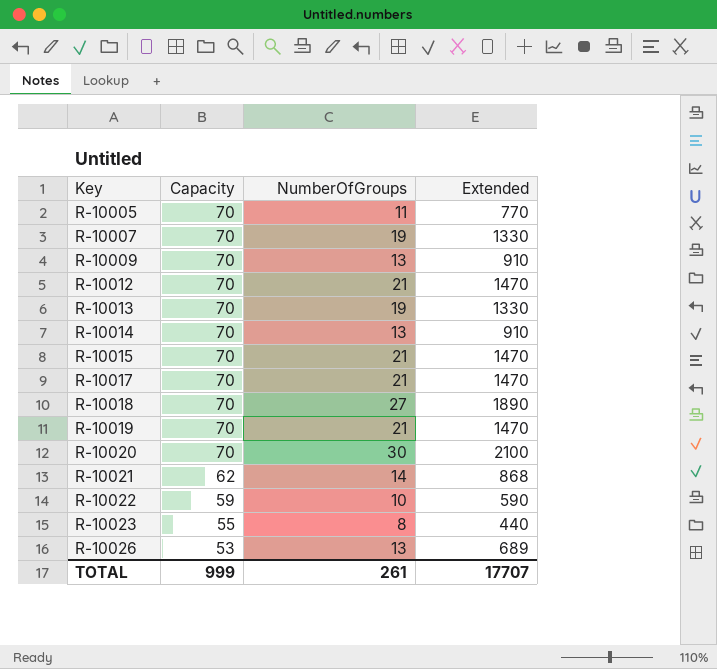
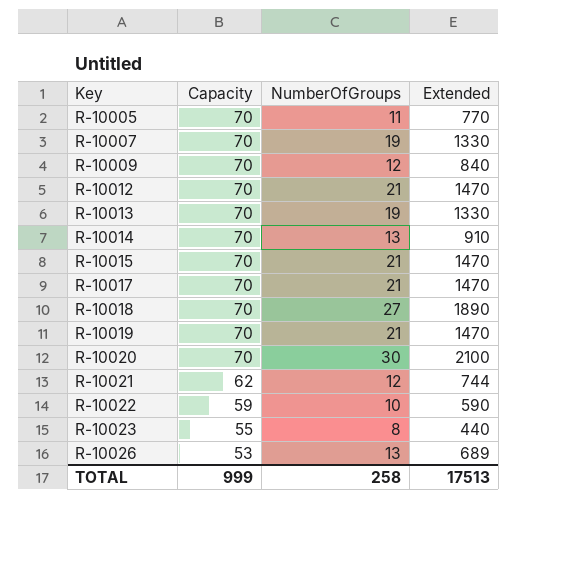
R-10009 | NumberOfGroups: 13 -> 12
R-10009 | Extended: 910 -> 840
R-10021 | NumberOfGroups: 14 -> 12
R-10021 | Extended: 868 -> 744
TOTAL | NumberOfGroups: 261 -> 258
TOTAL | Extended: 17707 -> 17513

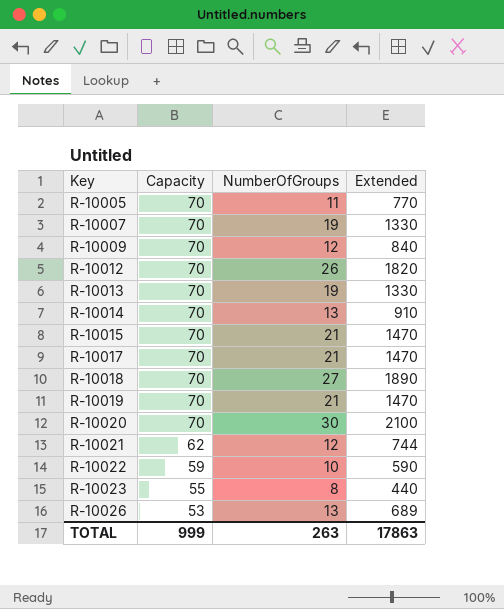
R-10012 | NumberOfGroups: 21 -> 26
R-10012 | Extended: 1470 -> 1820
TOTAL | NumberOfGroups: 258 -> 263
TOTAL | Extended: 17513 -> 17863

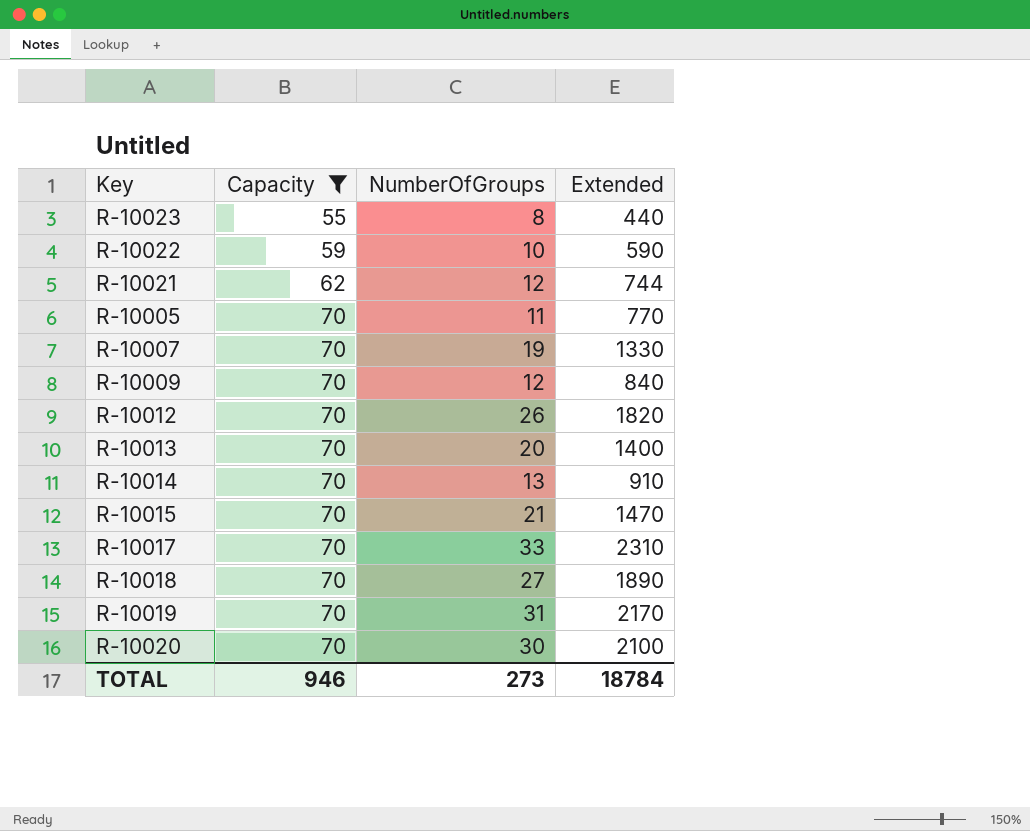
filter: none -> Capacity != 53
row order: Key ascending -> Capacity ascending
R-10013 | NumberOfGroups: 19 -> 20
R-10013 | Extended: 1330 -> 1400
R-10017 | NumberOfGroups: 21 -> 33
R-10017 | Extended: 1470 -> 2310
R-10019 | NumberOfGroups: 21 -> 31
R-10019 | Extended: 1470 -> 2170
TOTAL | Capacity: 999 -> 946
TOTAL | NumberOfGroups: 263 -> 273
TOTAL | Extended: 17863 -> 18784

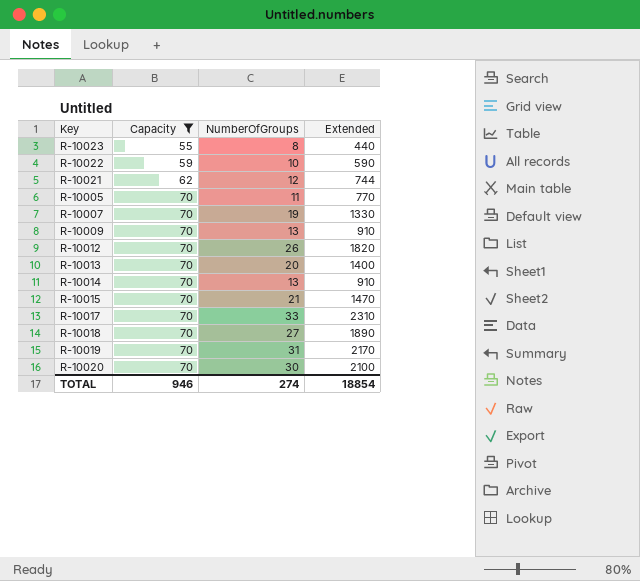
R-10009 | NumberOfGroups: 12 -> 13
R-10009 | Extended: 840 -> 910
TOTAL | NumberOfGroups: 273 -> 274
TOTAL | Extended: 18784 -> 18854

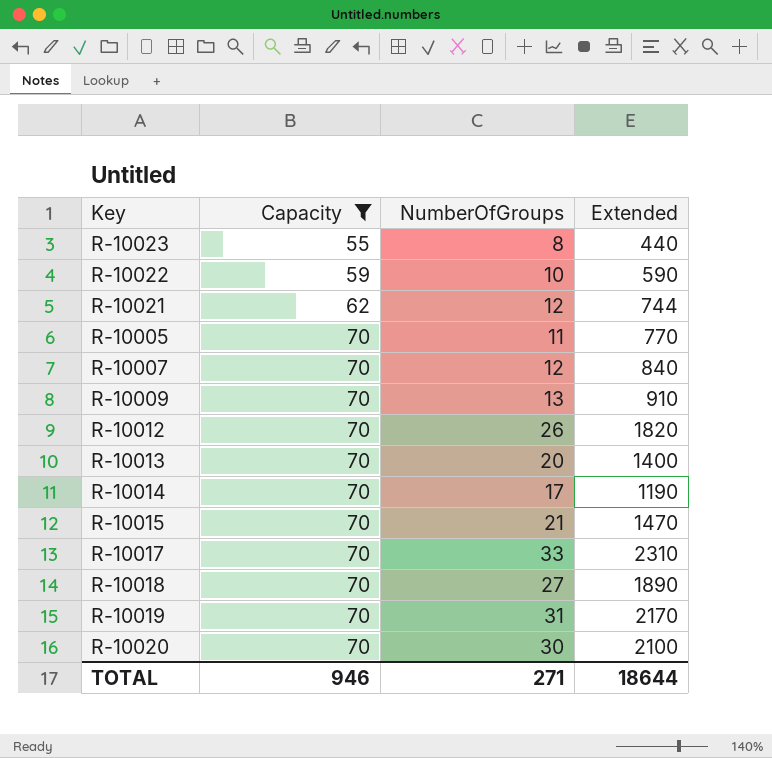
R-10007 | NumberOfGroups: 19 -> 12
R-10007 | Extended: 1330 -> 840
R-10014 | NumberOfGroups: 13 -> 17
R-10014 | Extended: 910 -> 1190
TOTAL | NumberOfGroups: 274 -> 271
TOTAL | Extended: 18854 -> 18644

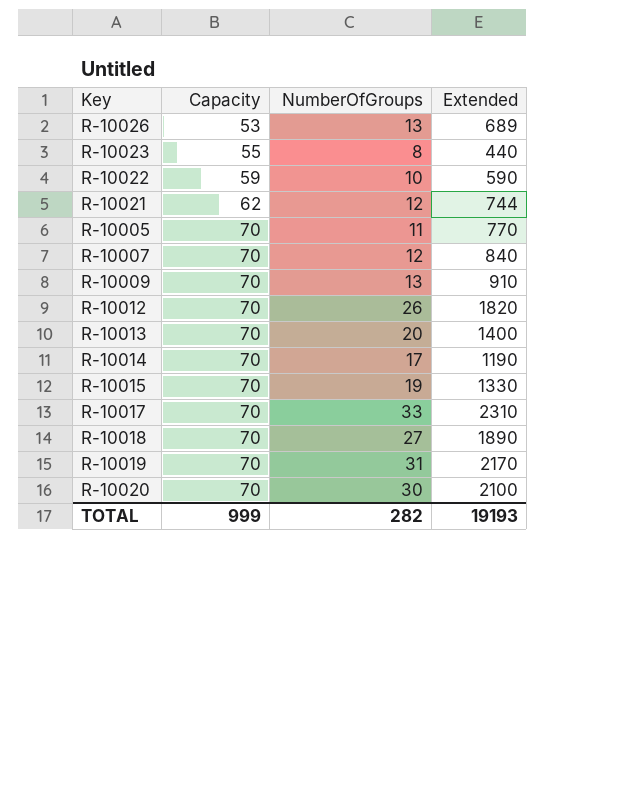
filter: Capacity != 53 -> none
R-10015 | NumberOfGroups: 21 -> 19
R-10015 | Extended: 1470 -> 1330
TOTAL | Capacity: 946 -> 999
TOTAL | NumberOfGroups: 271 -> 282
TOTAL | Extended: 18644 -> 19193

